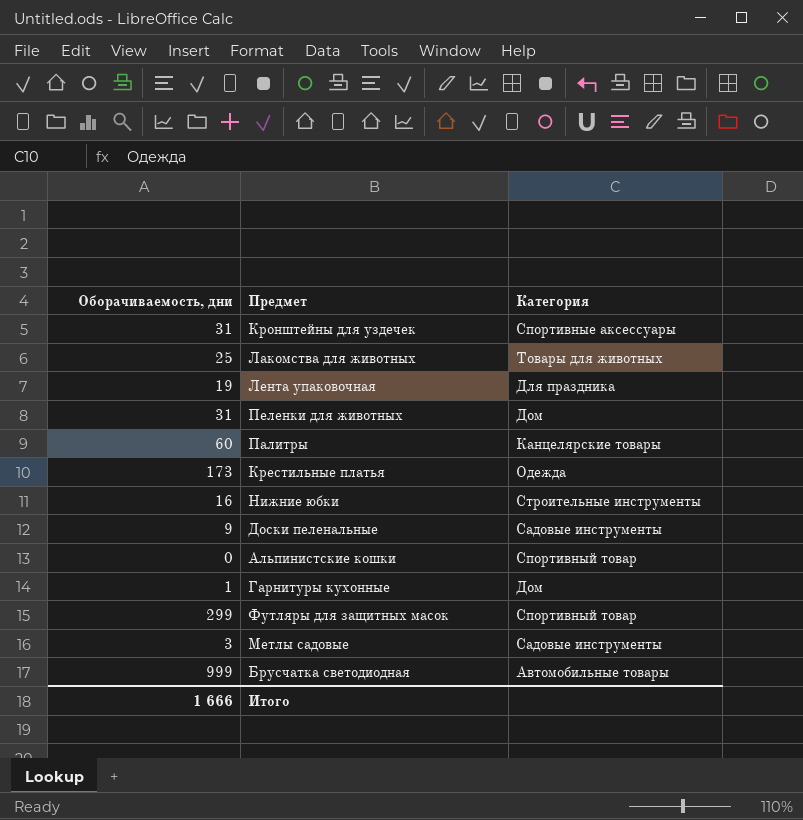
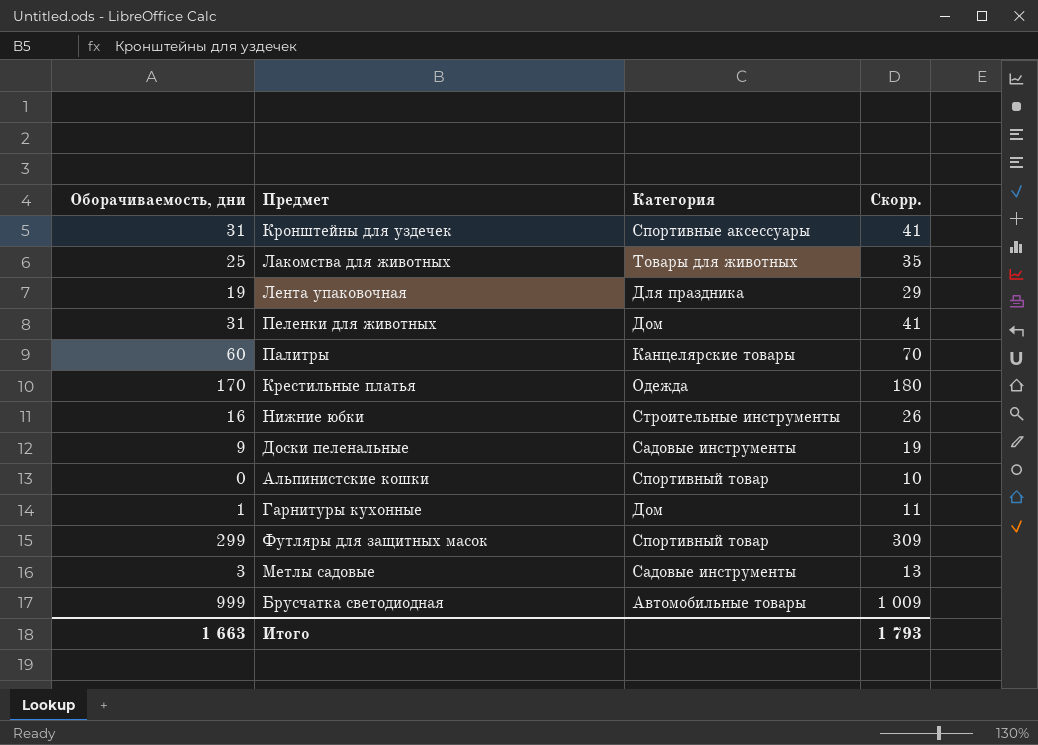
column Скорр. | formula: none -> [Оборачиваемость, дни] + 10
Крестильные платья | Оборачиваемость, дни: 173 -> 170
Итого | Оборачиваемость, дни: 1 666 -> 1 663

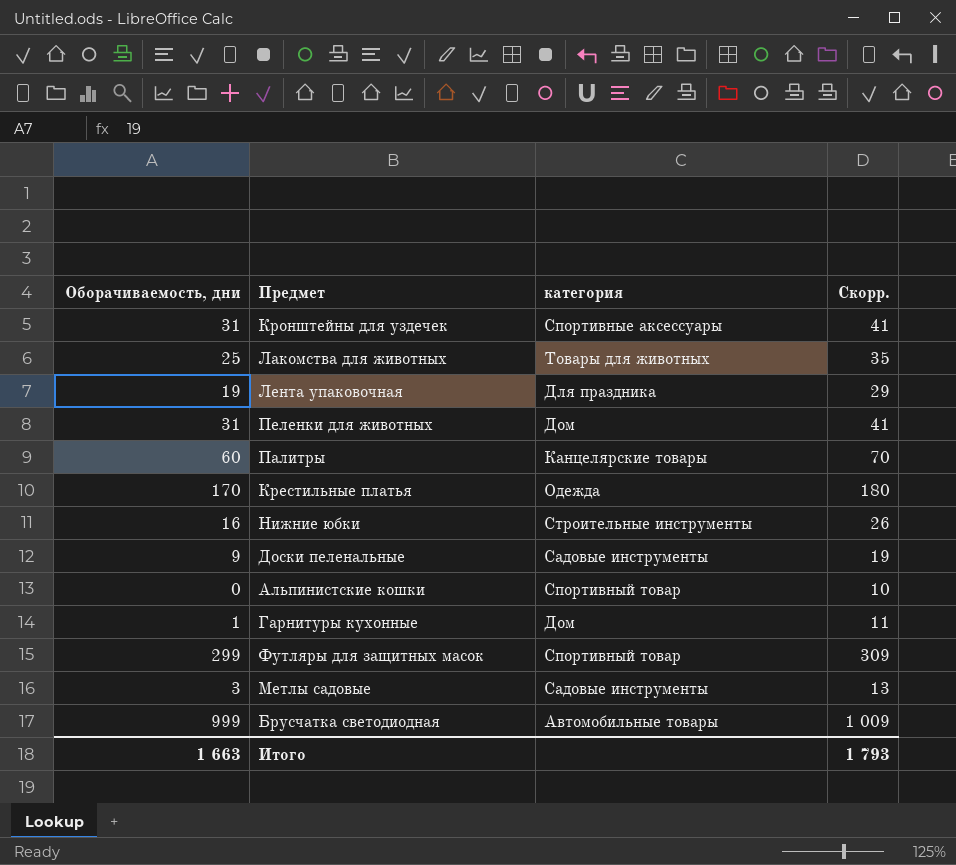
column name: Категория -> категория

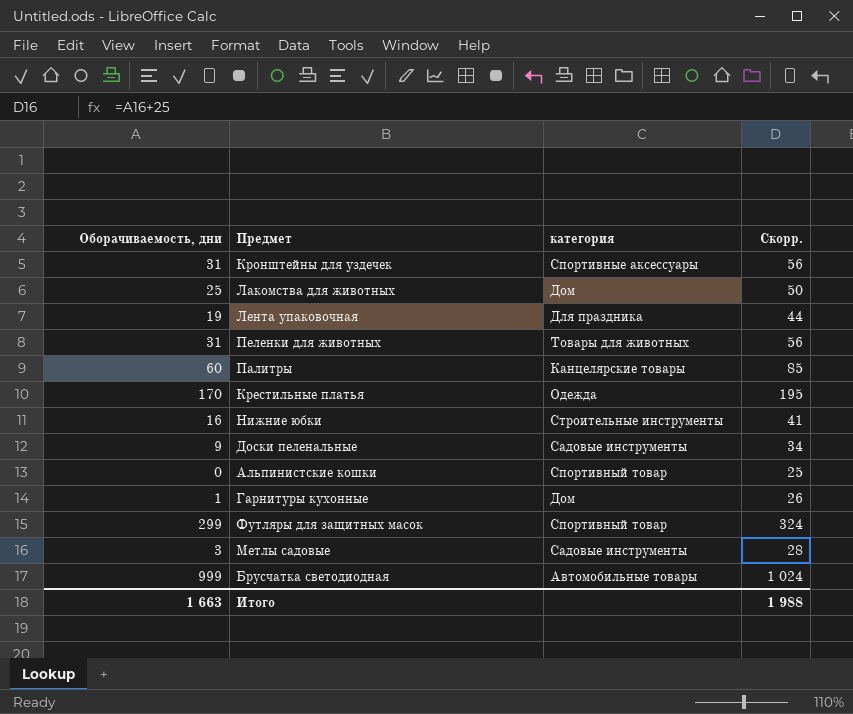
column Скорр. | formula: [Оборачиваемость, дни] + 10 -> [Оборачиваемость, дни] + 25
Лакомства для животных | категория: Товары для животных -> Дом
Пеленки для животных | категория: Дом -> Товары для животных
Итого | Скорр.: 1 793 -> 1 988

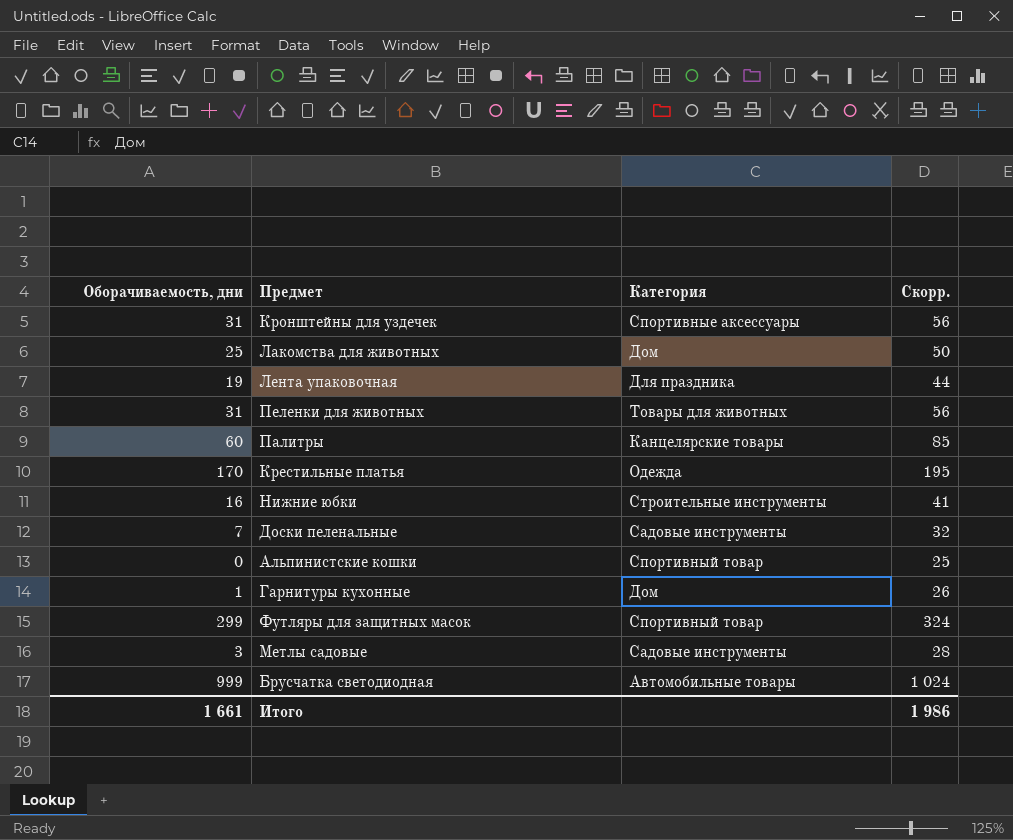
column name: категория -> Категория
Доски пеленальные | Оборачиваемость, дни: 9 -> 7
Доски пеленальные | Скорр.: 34 -> 32
Итого | Оборачиваемость, дни: 1 663 -> 1 661
Итого | Скорр.: 1 988 -> 1 986

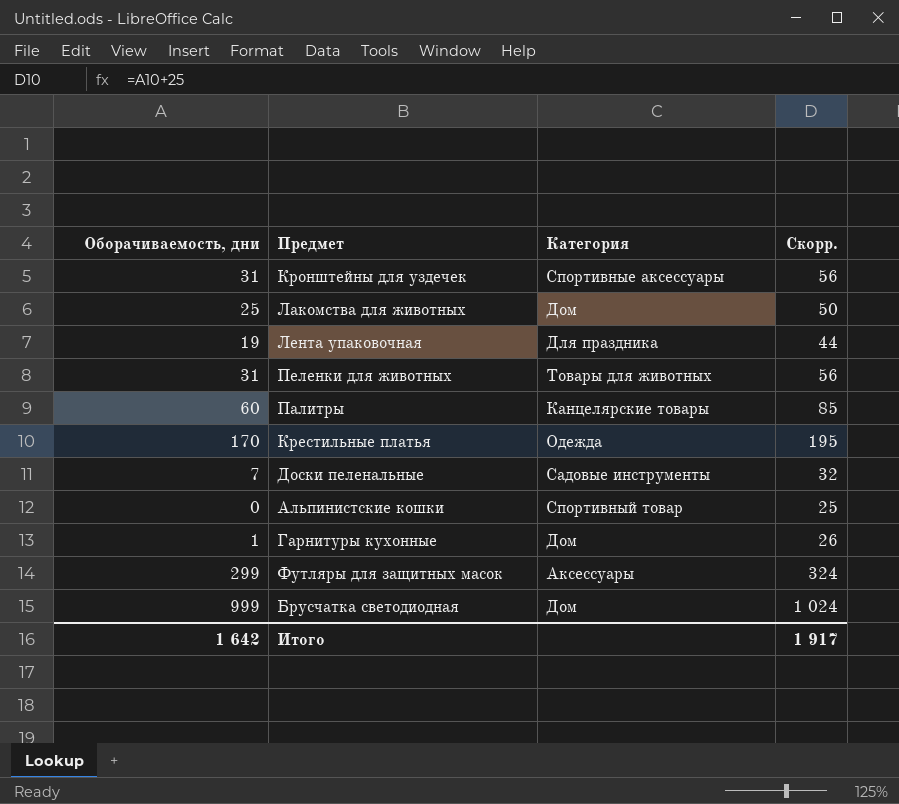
row Нижние юбки: 16 | Строительные инструменты | 41 -> none
row Метлы садовые: 3 | Садовые инструменты | 28 -> none
Футляры для защитных масок | Категория: Спортивный товар -> Аксессуары
Брусчатка светодиодная | Категория: Автомобильные товары -> Дом
Итого | Оборачиваемость, дни: 1 661 -> 1 642
Итого | Скорр.: 1 986 -> 1 917

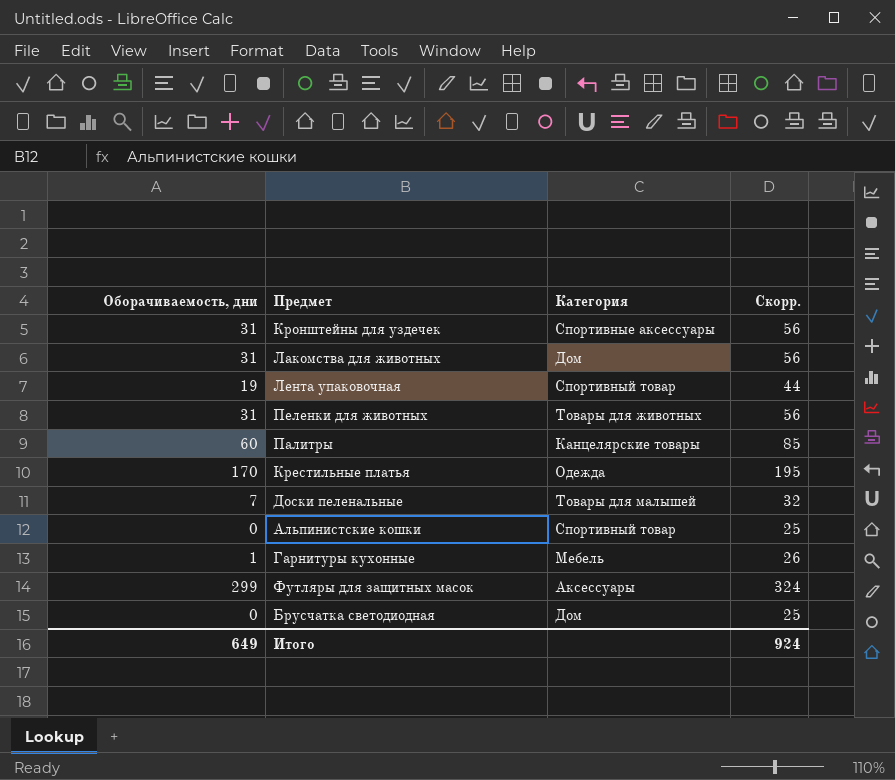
Лакомства для животных | Оборачиваемость, дни: 25 -> 31
Лакомства для животных | Скорр.: 50 -> 56
Лента упаковочная | Категория: Для праздника -> Спортивный товар
Доски пеленальные | Категория: Садовые инструменты -> Товары для малышей
Гарнитуры кухонные | Категория: Дом -> Мебель
Брусчатка светодиодная | Оборачиваемость, дни: 999 -> 0
Брусчатка светодиодная | Скорр.: 1 024 -> 25
Итого | Оборачиваемость, дни: 1 642 -> 649
Итого | Скорр.: 1 917 -> 924

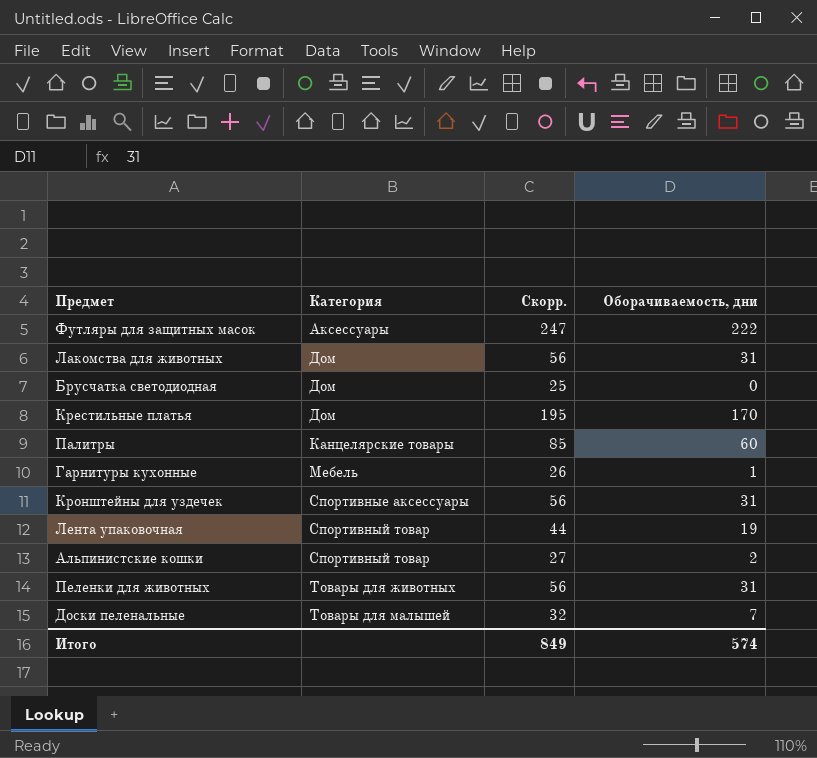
row order: none -> Категория ascending
column Оборачиваемость, дни | position: 1 -> 4
Футляры для защитных масок | Скорр.: 324 -> 247
Футляры для защитных масок | Оборачиваемость, дни: 299 -> 222
Крестильные платья | Категория: Одежда -> Дом
Альпинистские кошки | Скорр.: 25 -> 27
Альпинистские кошки | Оборачиваемость, дни: 0 -> 2
Итого | Скорр.: 924 -> 849
Итого | Оборачиваемость, дни: 649 -> 574

